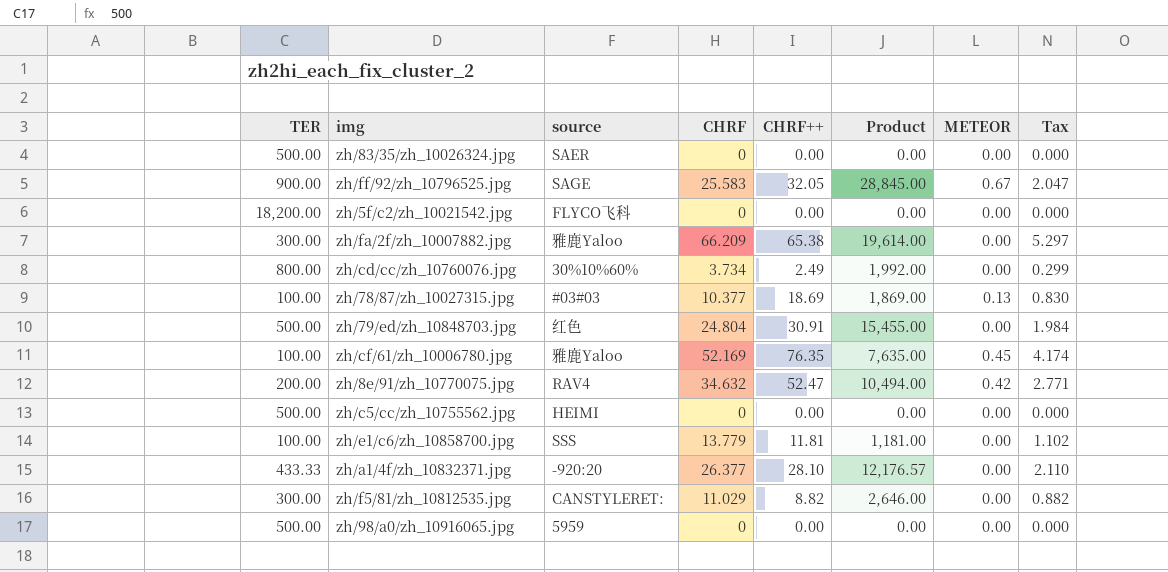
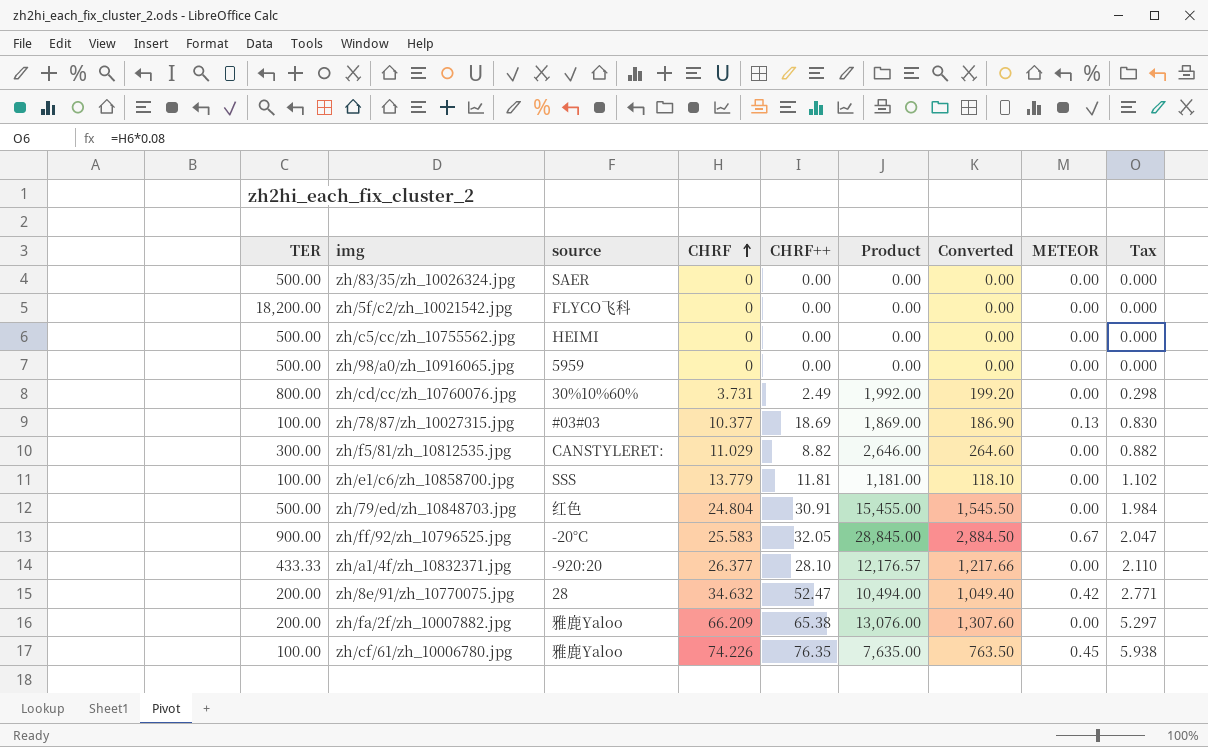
row order: none -> CHRF ascending
column Converted | formula: none -> [Product] * 0.1
zh/cd/cc/zh_10760076.jpg | CHRF: 3.734 -> 3.731
zh/cd/cc/zh_10760076.jpg | Tax: 0.299 -> 0.298
zh/ff/92/zh_10796525.jpg | source: SAGE -> -20°C
zh/8e/91/zh_10770075.jpg | source: RAV4 -> 28
zh/fa/2f/zh_10007882.jpg | TER: 300.00 -> 200.00
zh/fa/2f/zh_10007882.jpg | Product: 19,614.00 -> 13,076.00
zh/cf/61/zh_10006780.jpg | CHRF: 52.169 -> 74.226
zh/cf/61/zh_10006780.jpg | Tax: 4.174 -> 5.938

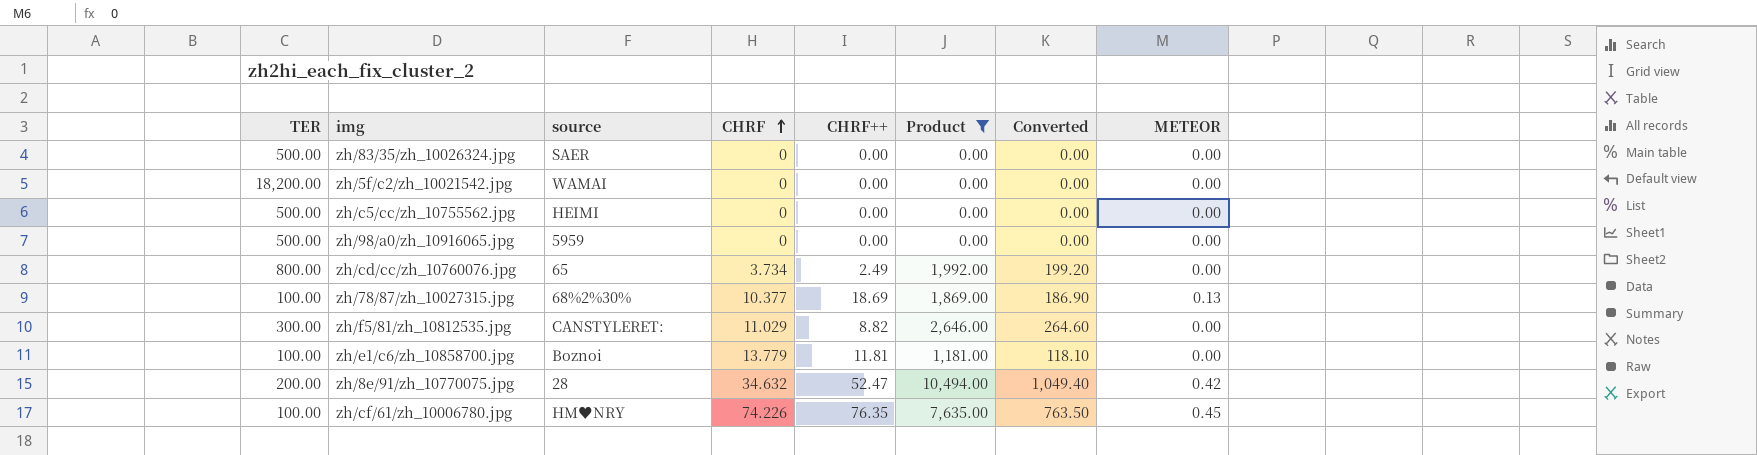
filter: none -> Product <= 10,494.00
column Tax | formula: [CHRF] * 0.08 -> none
zh/5f/c2/zh_10021542.jpg | source: FLYCO飞科 -> WAMAI
zh/cd/cc/zh_10760076.jpg | source: 30%10%60% -> 65
zh/cd/cc/zh_10760076.jpg | CHRF: 3.731 -> 3.734
zh/78/87/zh_10027315.jpg | source: #03#03 -> 68%2%30%
zh/e1/c6/zh_10858700.jpg | source: SSS -> Boznoi
zh/cf/61/zh_10006780.jpg | source: 雅鹿Yaloo -> HM♥NRY

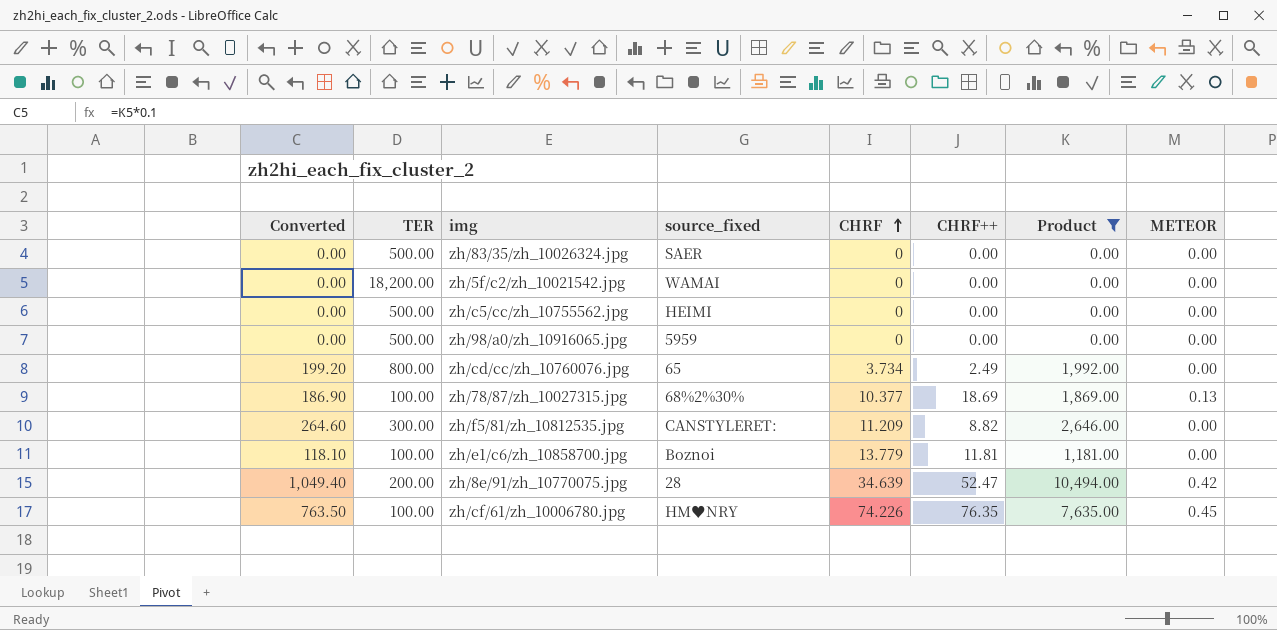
column Converted | position: 7 -> 1
column name: source -> source_fixed
zh/f5/81/zh_10812535.jpg | CHRF: 11.029 -> 11.209
zh/8e/91/zh_10770075.jpg | CHRF: 34.632 -> 34.639

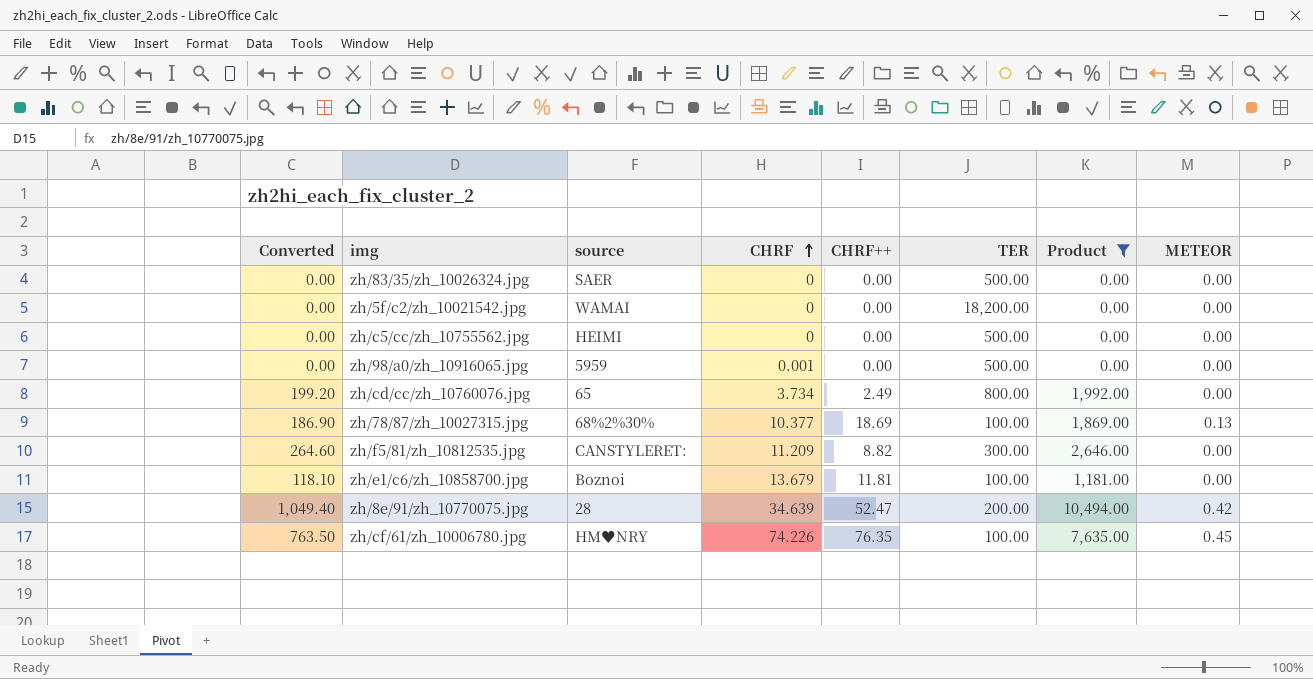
column name: source_fixed -> source
column TER | position: 2 -> 6
zh/98/a0/zh_10916065.jpg | CHRF: 0 -> 0.001
zh/e1/c6/zh_10858700.jpg | CHRF: 13.779 -> 13.679

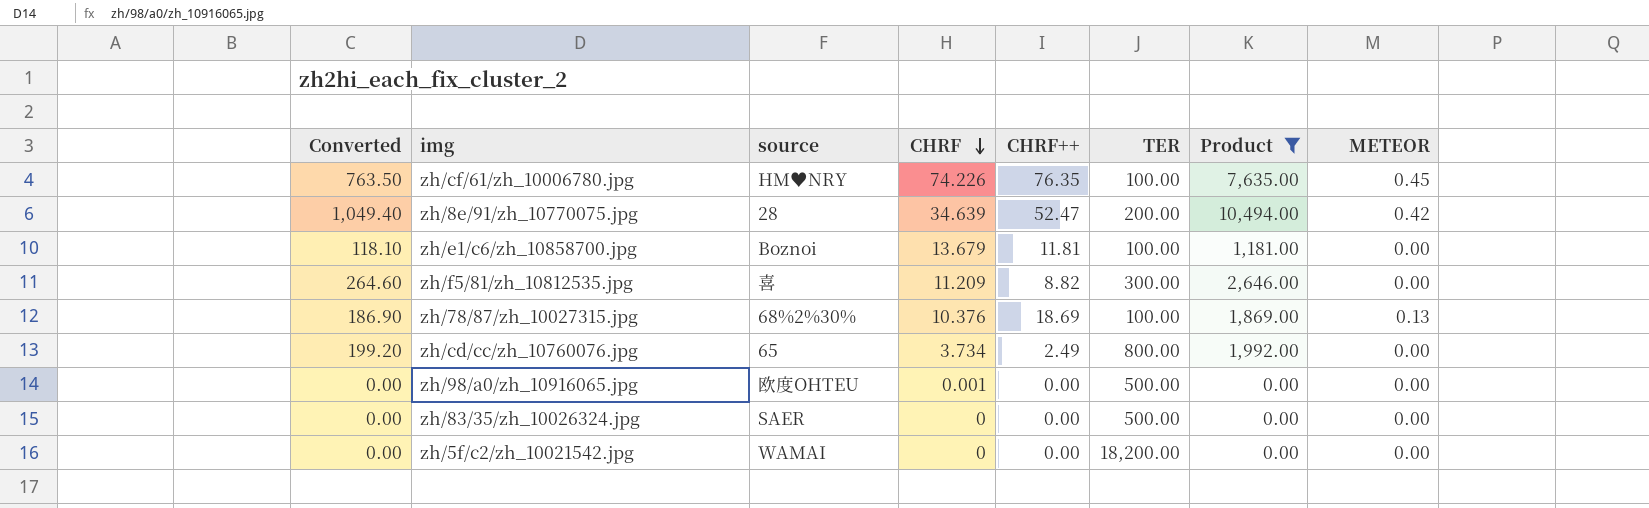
row order: CHRF ascending -> CHRF descending
row zh/c5/cc/zh_10755562.jpg: 0.00 | HEIMI | 0 | 0.00 | 500.00 | 0.00 | 0.00 -> none
zh/f5/81/zh_10812535.jpg | source: CANSTYLERET: -> 喜
zh/78/87/zh_10027315.jpg | CHRF: 10.377 -> 10.376
zh/98/a0/zh_10916065.jpg | source: 5959 -> 欧度OHTEU

